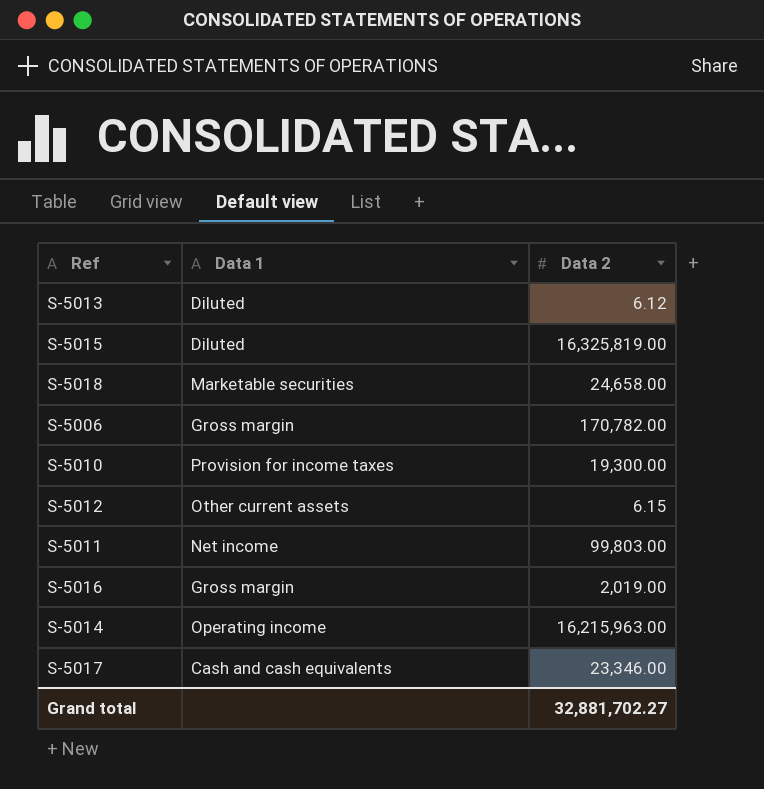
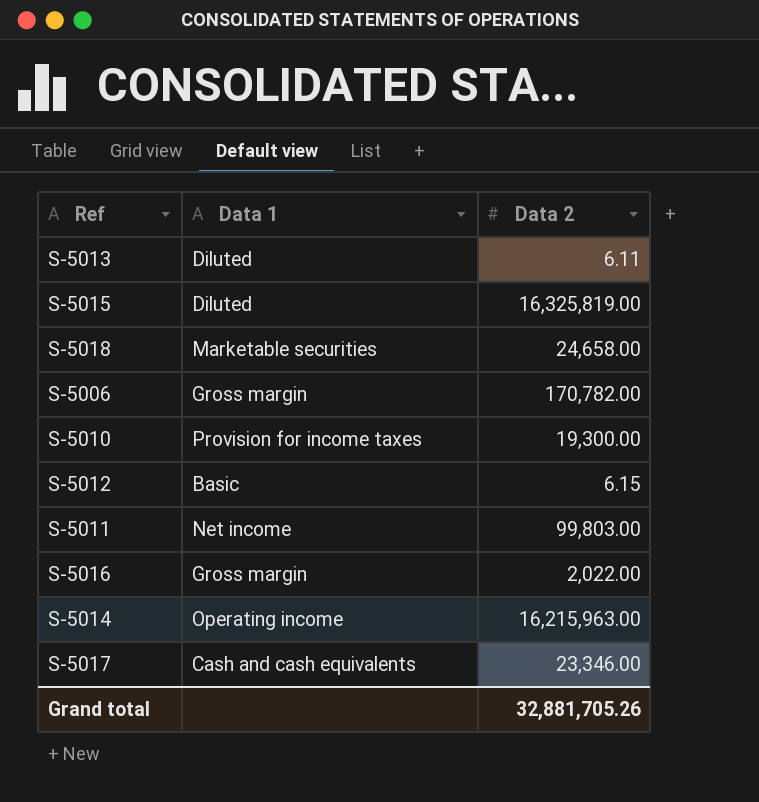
S-5013 | Data 2: 6.12 -> 6.11
S-5012 | Data 1: Other current assets -> Basic
S-5016 | Data 2: 2,019.00 -> 2,022.00
Grand total | Data 2: 32,881,702.27 -> 32,881,705.26

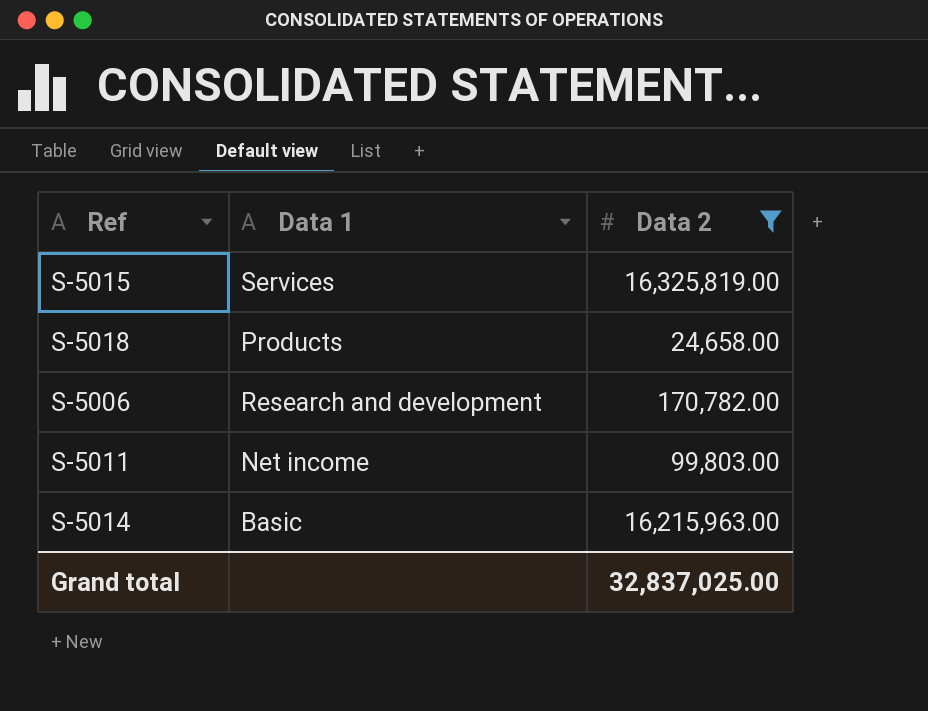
filter: none -> Data 2 >= 24,658.00
S-5015 | Data 1: Diluted -> Services
S-5018 | Data 1: Marketable securities -> Products
S-5006 | Data 1: Gross margin -> Research and development
S-5014 | Data 1: Operating income -> Basic
Grand total | Data 2: 32,881,705.26 -> 32,837,025.00

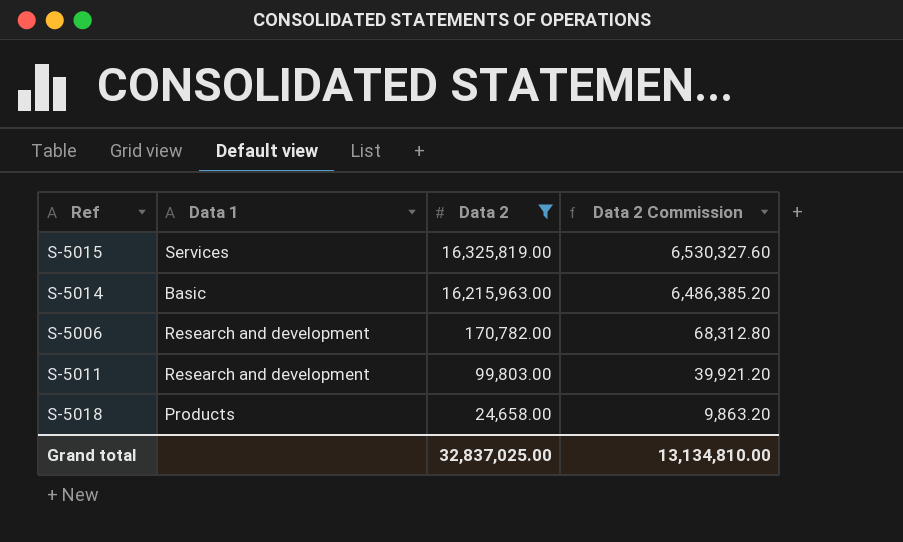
row order: none -> Data 2 descending
column Data 2 Commission | formula: none -> [Data 2] * 0.4
S-5011 | Data 1: Net income -> Research and development

